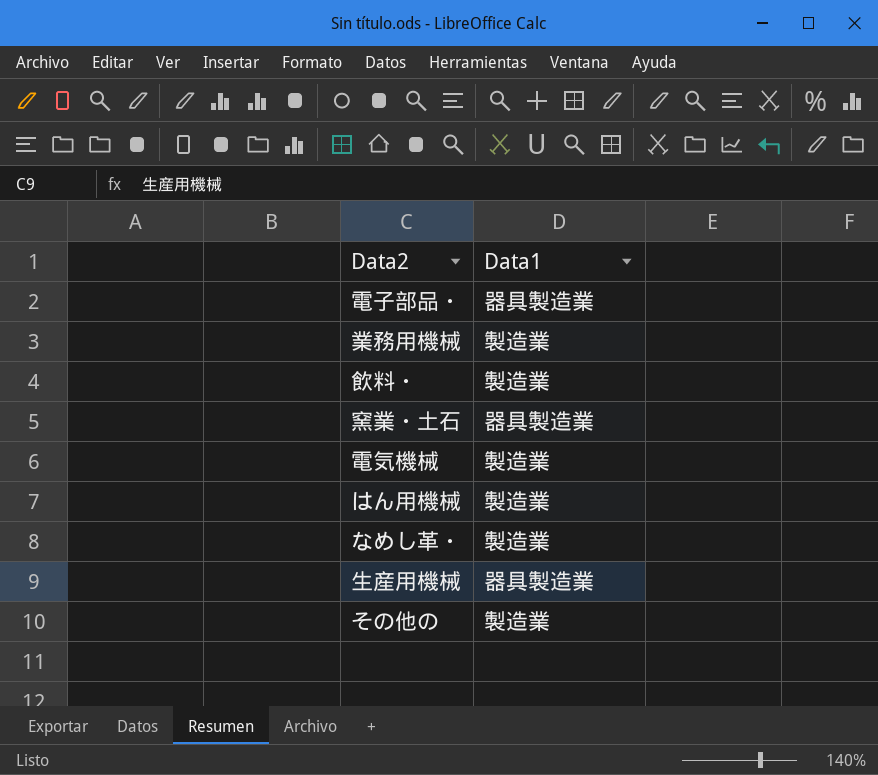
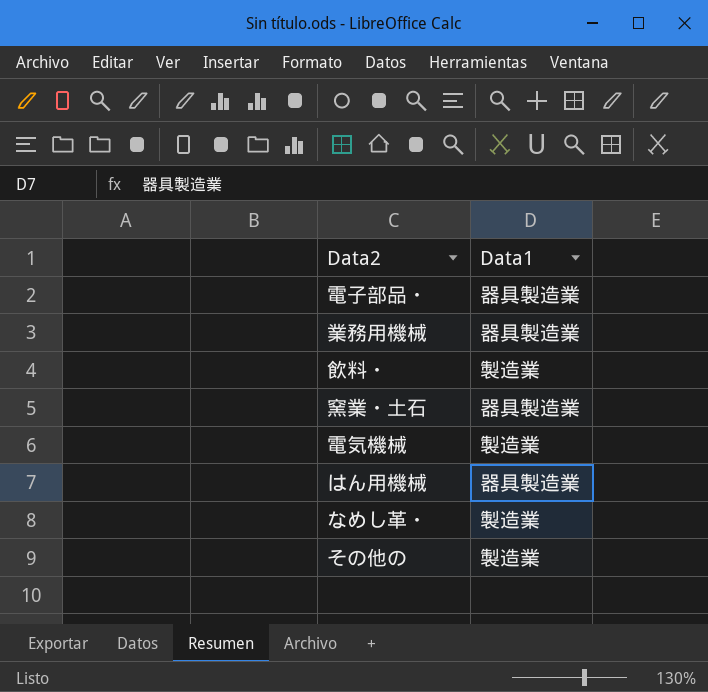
row 生産用機械: 器具製造業 -> none
業務用機械 | Data1: 製造業 -> 器具製造業
はん用機械 | Data1: 製造業 -> 器具製造業

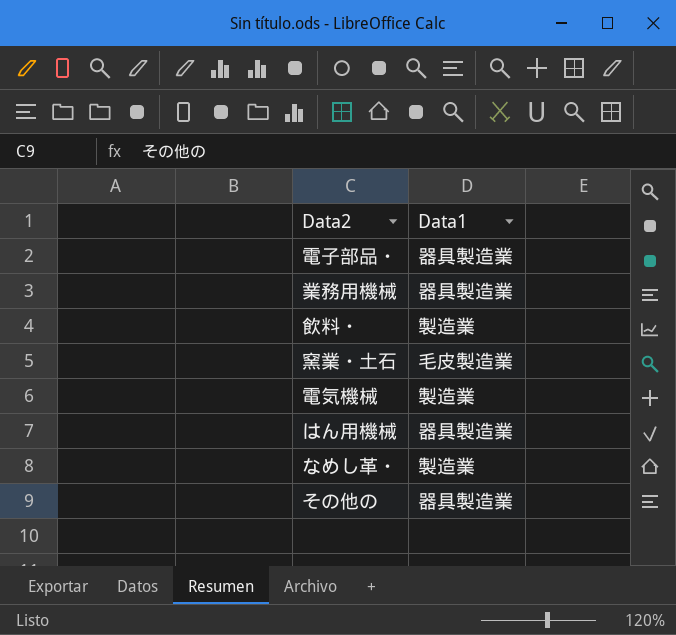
窯業・土石 | Data1: 器具製造業 -> 毛皮製造業
その他の | Data1: 製造業 -> 器具製造業

